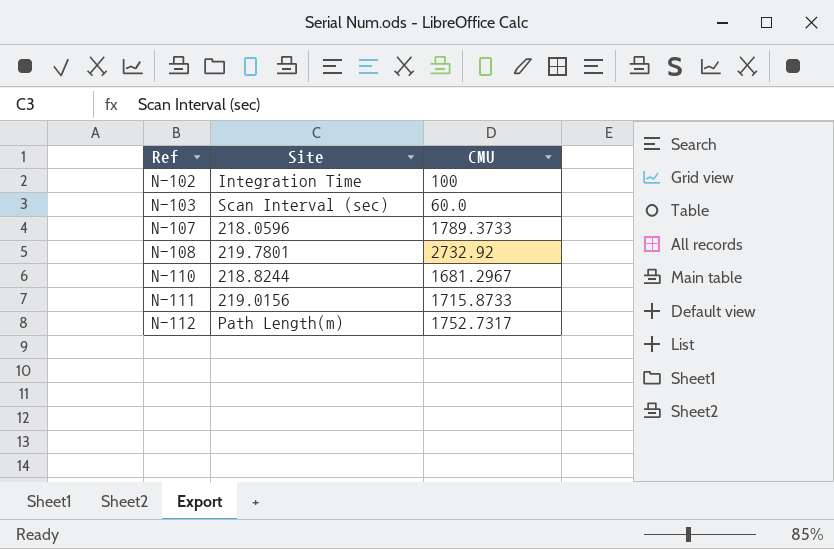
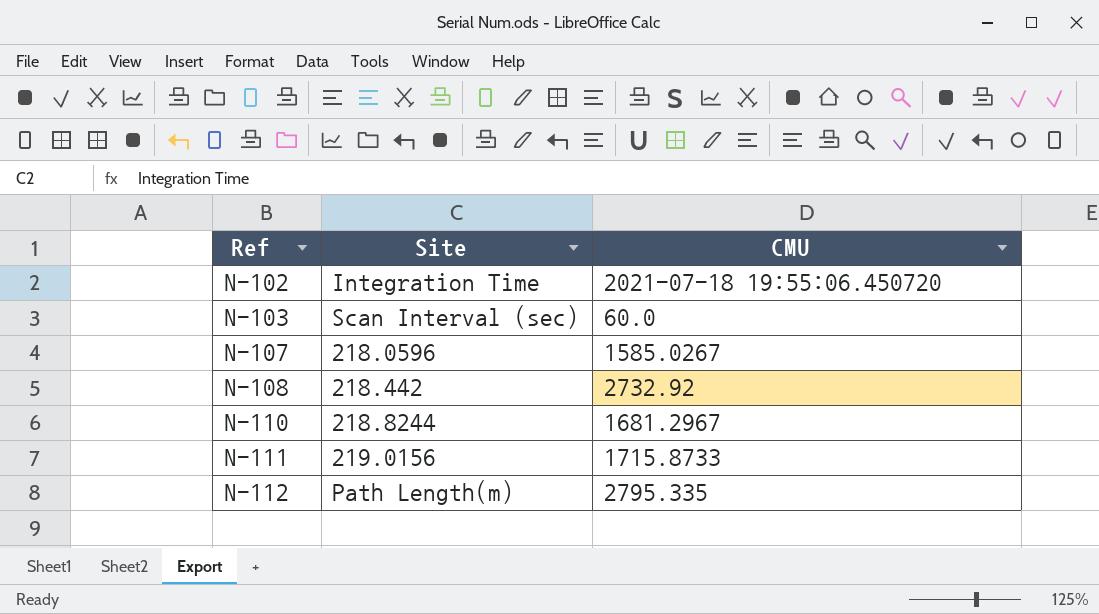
N-102 | CMU: 100 -> 2021-07-18 19:55:06.450720
N-107 | CMU: 1789.3733 -> 1585.0267
N-108 | Site: 219.7801 -> 218.442
N-112 | CMU: 1752.7317 -> 2795.335

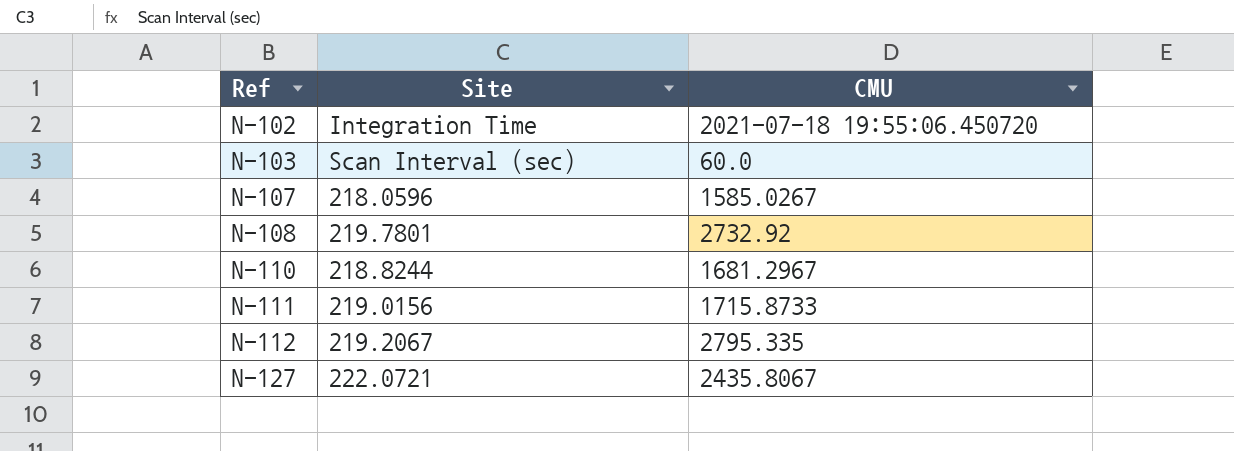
N-108 | Site: 218.442 -> 219.7801
N-112 | Site: Path Length(m) -> 219.2067
row N-127: none -> 222.0721 | 2435.8067

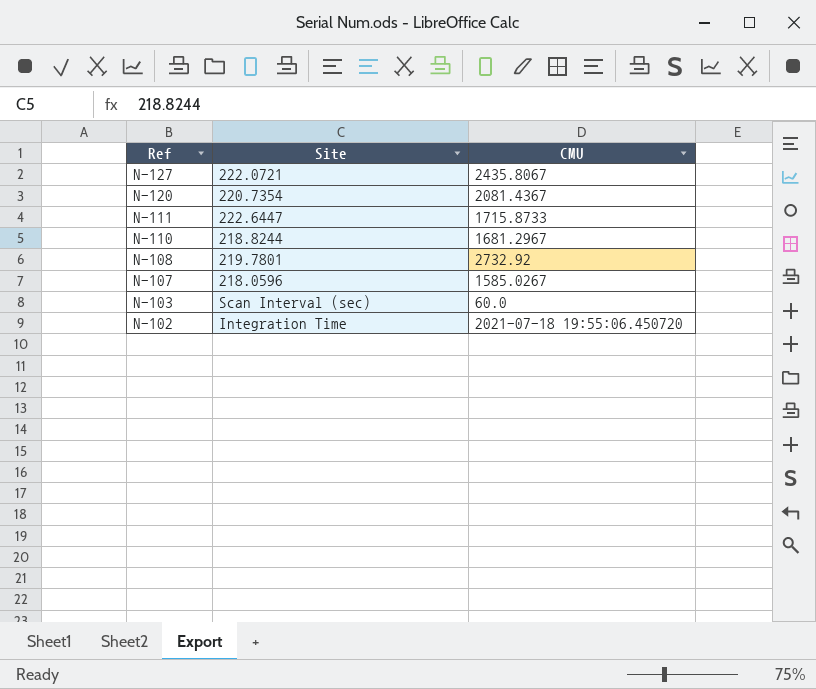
row order: Ref ascending -> Ref descending
row N-112: 219.2067 | 2795.335 -> none
row N-120: none -> 220.7354 | 2081.4367
N-111 | Site: 219.0156 -> 222.6447

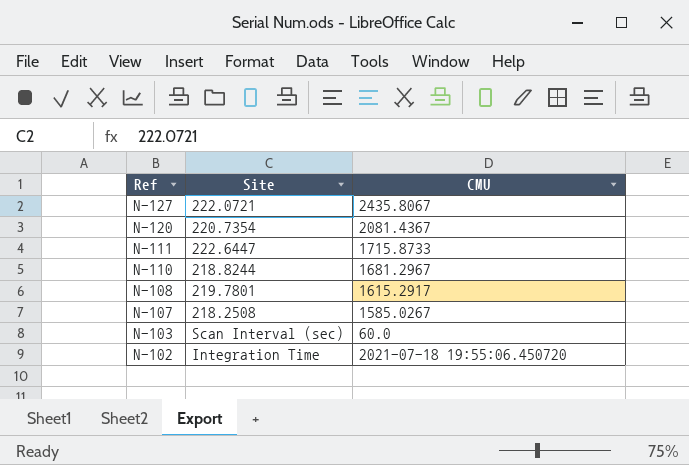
N-108 | CMU: 2732.92 -> 1615.2917
N-107 | Site: 218.0596 -> 218.2508

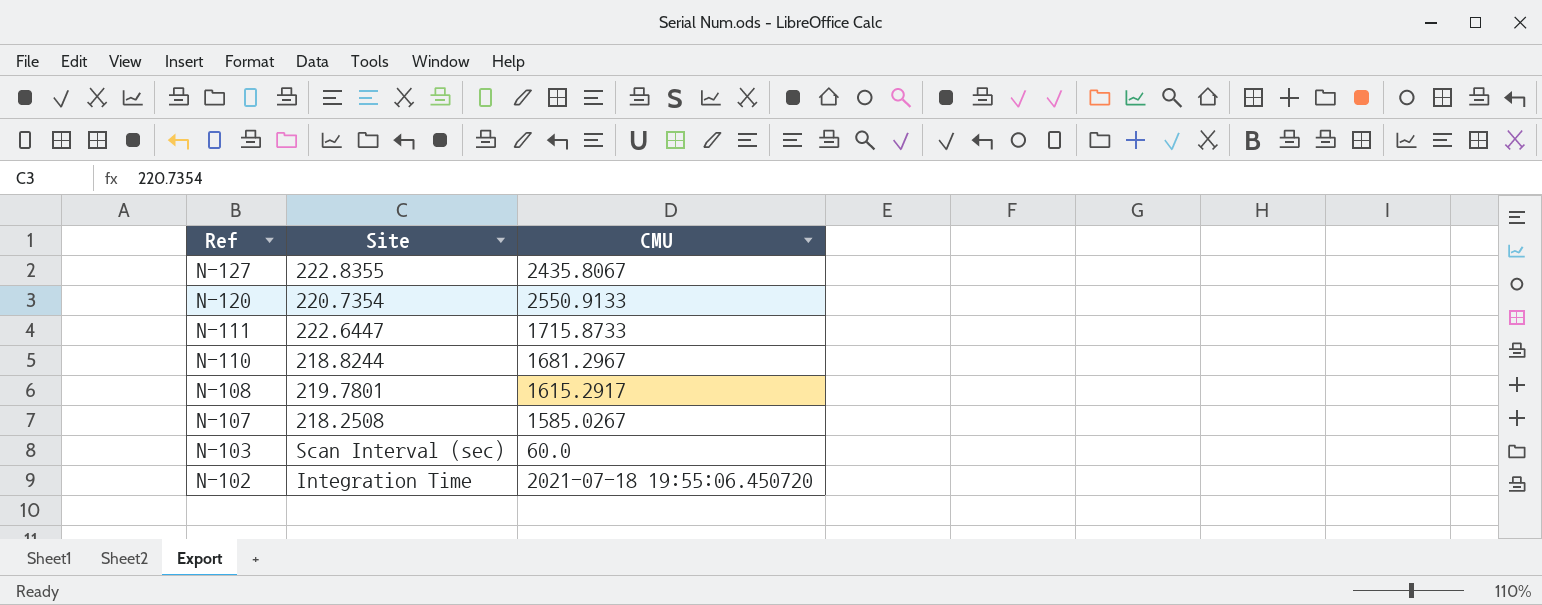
N-127 | Site: 222.0721 -> 222.8355
N-120 | CMU: 2081.4367 -> 2550.9133

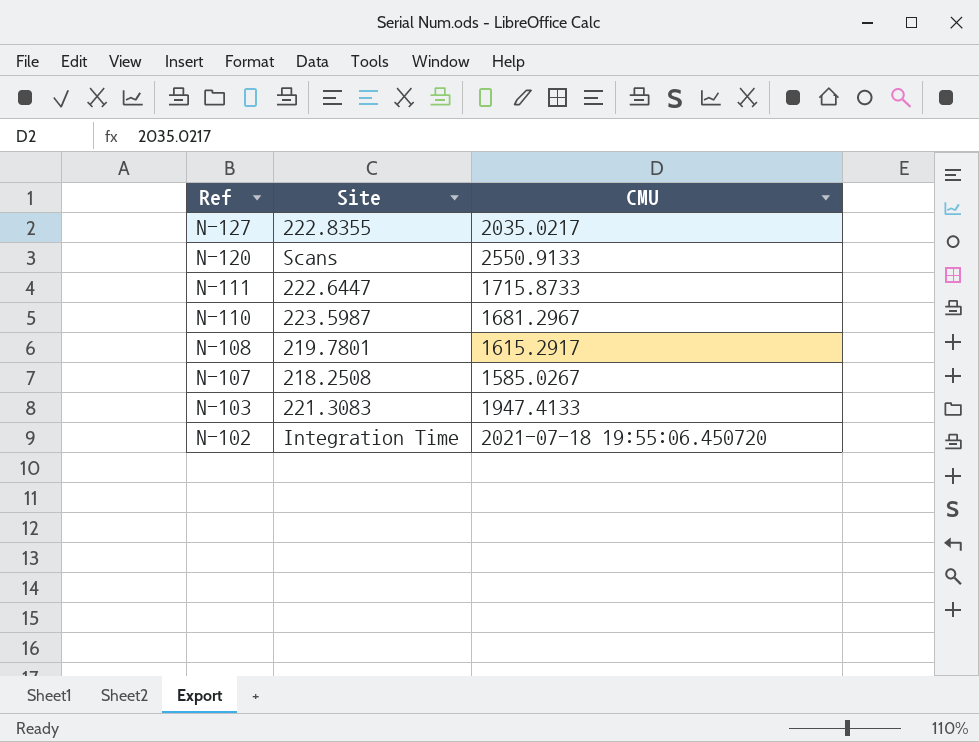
N-127 | CMU: 2435.8067 -> 2035.0217
N-120 | Site: 220.7354 -> Scans
N-110 | Site: 218.8244 -> 223.5987
N-103 | Site: Scan Interval (sec) -> 221.3083
N-103 | CMU: 60.0 -> 1947.4133

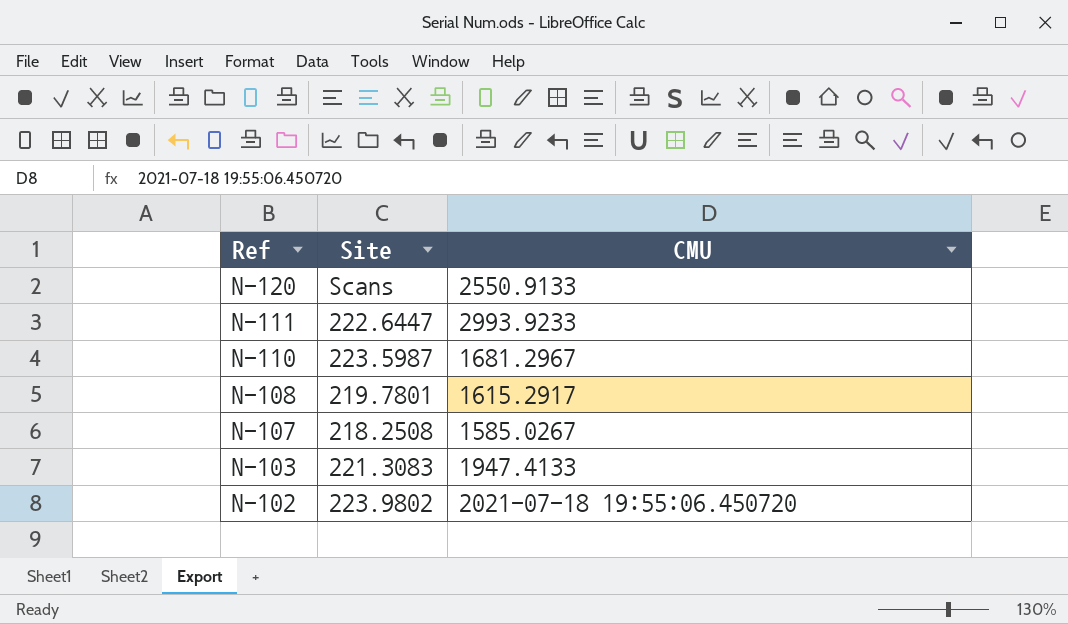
row N-127: 222.8355 | 2035.0217 -> none
N-111 | CMU: 1715.8733 -> 2993.9233
N-102 | Site: Integration Time -> 223.9802

